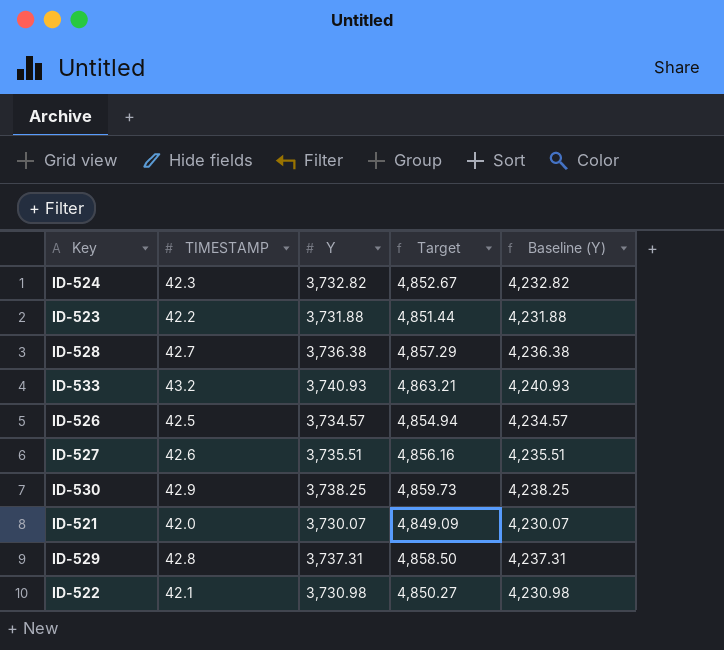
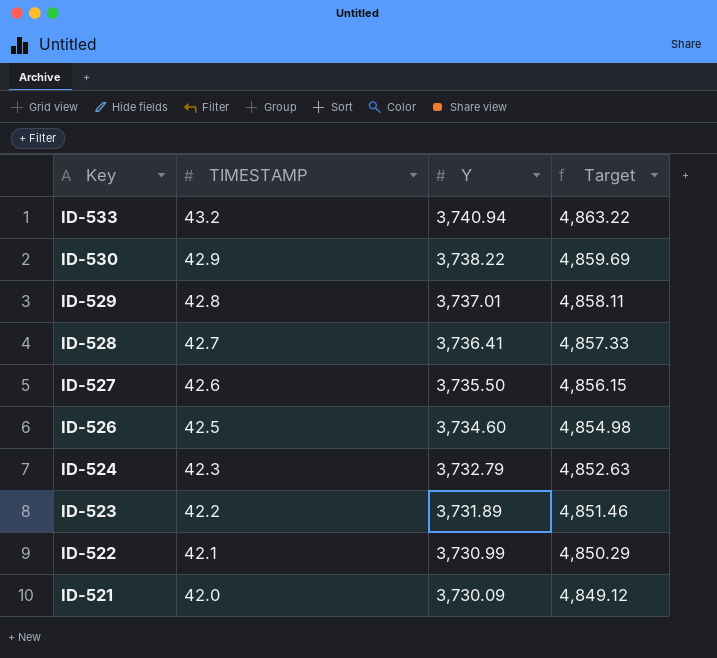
row order: none -> Key descending
column Baseline (Y) | formula: [Y] + 500 -> none
ID-533 | Y: 3,740.93 -> 3,740.94
ID-533 | Target: 4,863.21 -> 4,863.22
ID-530 | Y: 3,738.25 -> 3,738.22
ID-530 | Target: 4,859.73 -> 4,859.69
ID-529 | Y: 3,737.31 -> 3,737.01
ID-529 | Target: 4,858.50 -> 4,858.11
ID-528 | Y: 3,736.38 -> 3,736.41
ID-528 | Target: 4,857.29 -> 4,857.33
ID-527 | Y: 3,735.51 -> 3,735.50
ID-527 | Target: 4,856.16 -> 4,856.15
ID-526 | Y: 3,734.57 -> 3,734.60
ID-526 | Target: 4,854.94 -> 4,854.98
ID-524 | Y: 3,732.82 -> 3,732.79
ID-524 | Target: 4,852.67 -> 4,852.63
ID-523 | Y: 3,731.88 -> 3,731.89
ID-523 | Target: 4,851.44 -> 4,851.46
ID-522 | Y: 3,730.98 -> 3,730.99
ID-522 | Target: 4,850.27 -> 4,850.29
ID-521 | Y: 3,730.07 -> 3,730.09
ID-521 | Target: 4,849.09 -> 4,849.12

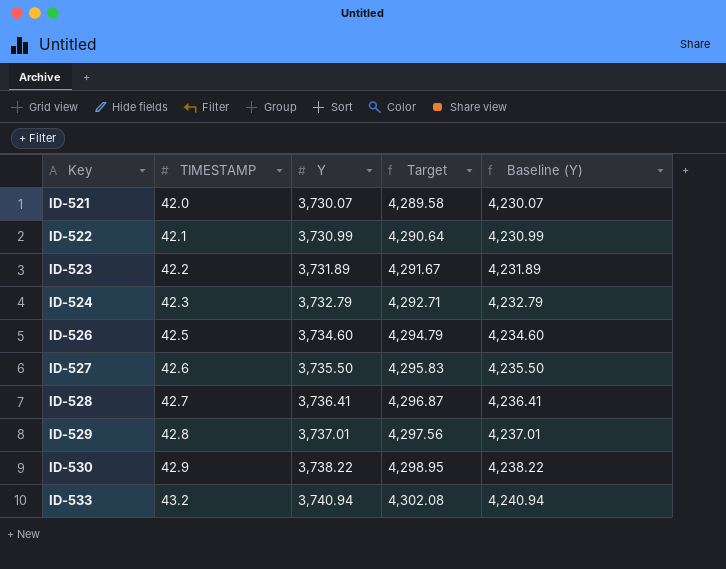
row order: Key descending -> Key ascending
column Target | formula: [Y] * 1.3 -> [Y] * 1.15
column Baseline (Y) | formula: none -> [Y] + 500
ID-521 | Y: 3,730.09 -> 3,730.07

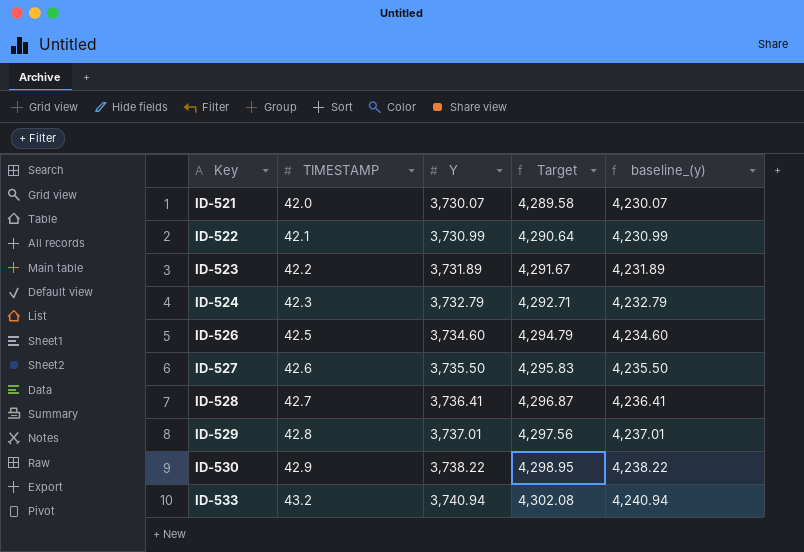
column name: Baseline (Y) -> baseline_(y)

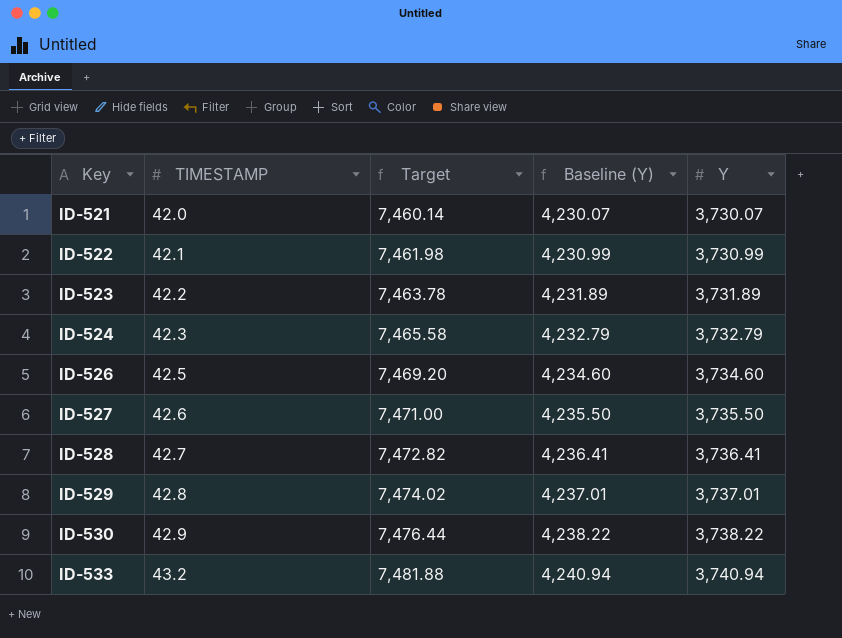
column Target | formula: [Y] * 1.15 -> [Y] * 2
column name: baseline_(y) -> Baseline (Y)
column Y | position: 3 -> 5

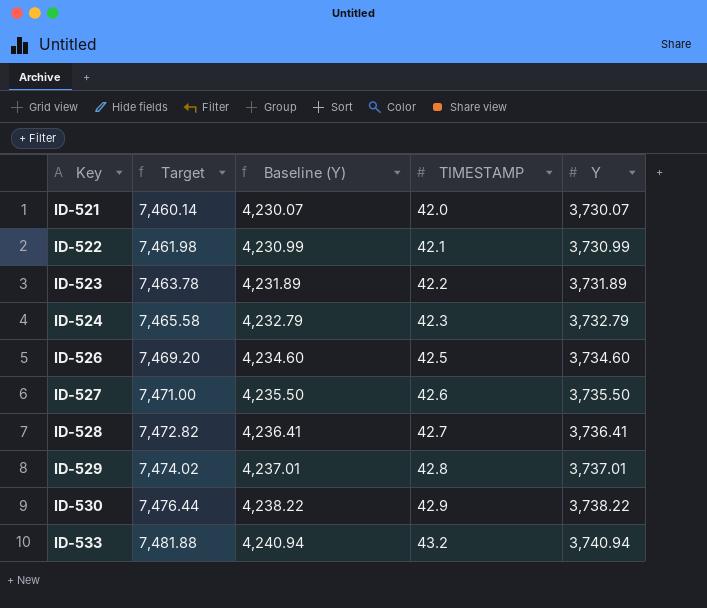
column TIMESTAMP | position: 2 -> 4

